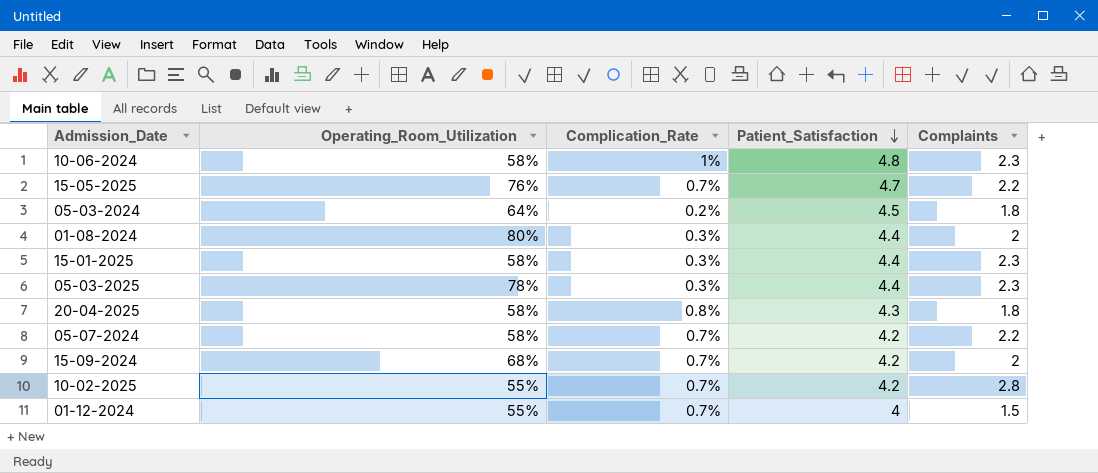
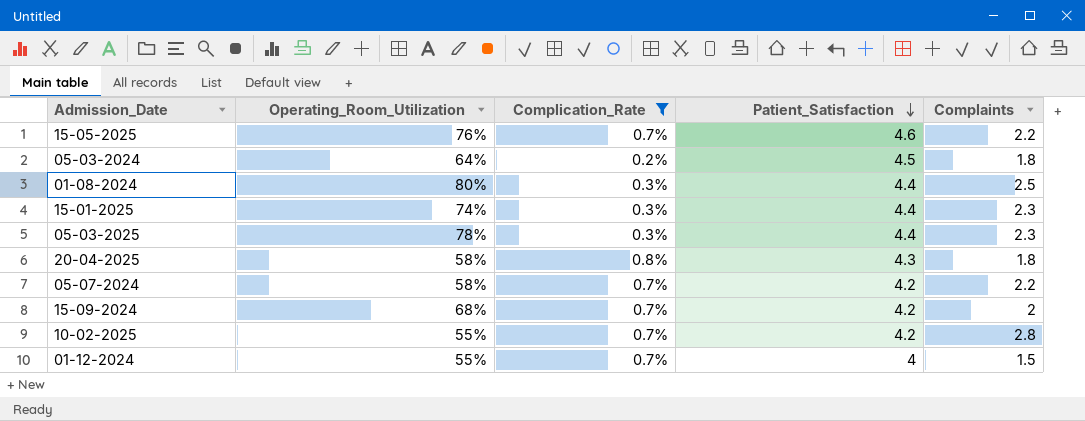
filter: none -> Complication_Rate != 1%
15-05-2025 | Patient_Satisfaction: 4.7 -> 4.6
01-08-2024 | Complaints: 2 -> 2.5
15-01-2025 | Operating_Room_Utilization: 58% -> 74%

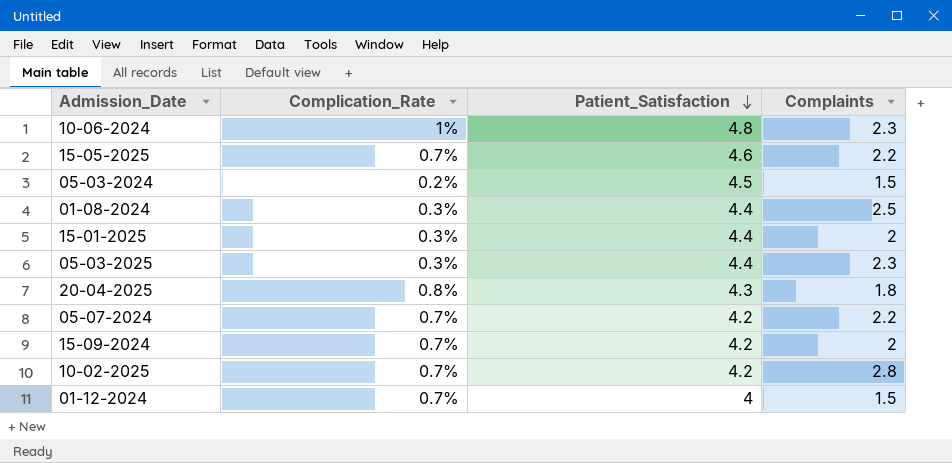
filter: Complication_Rate != 1% -> none
column Operating_Room_Utilization | position: 2 -> none
05-03-2024 | Complaints: 1.8 -> 1.5
15-01-2025 | Complaints: 2.3 -> 2

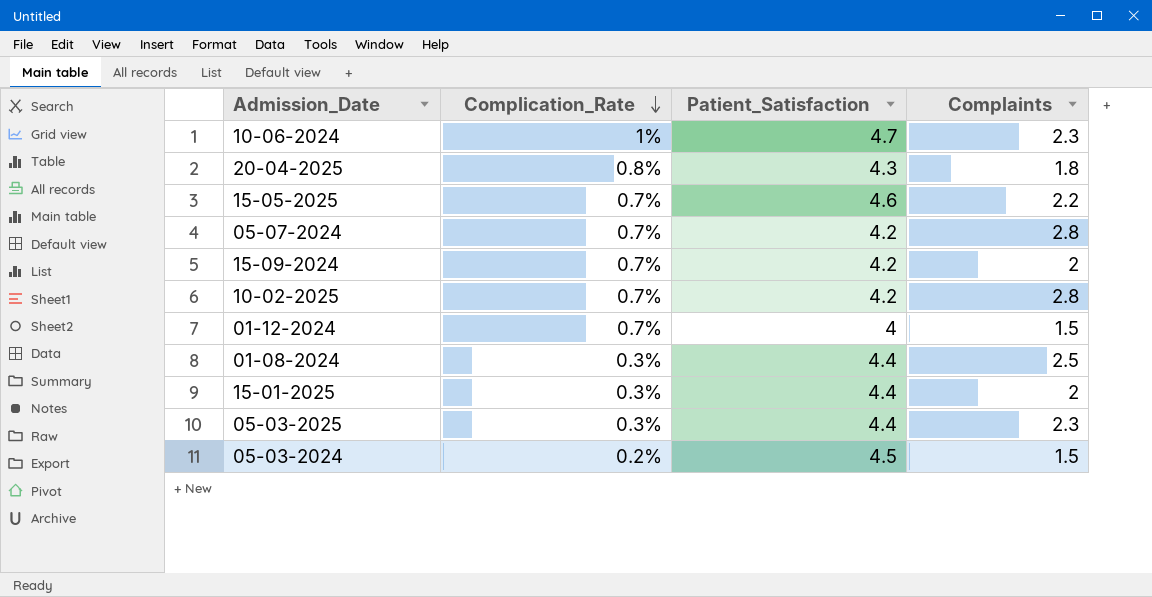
row order: Patient_Satisfaction descending -> Complication_Rate descending
10-06-2024 | Patient_Satisfaction: 4.8 -> 4.7
05-07-2024 | Complaints: 2.2 -> 2.8

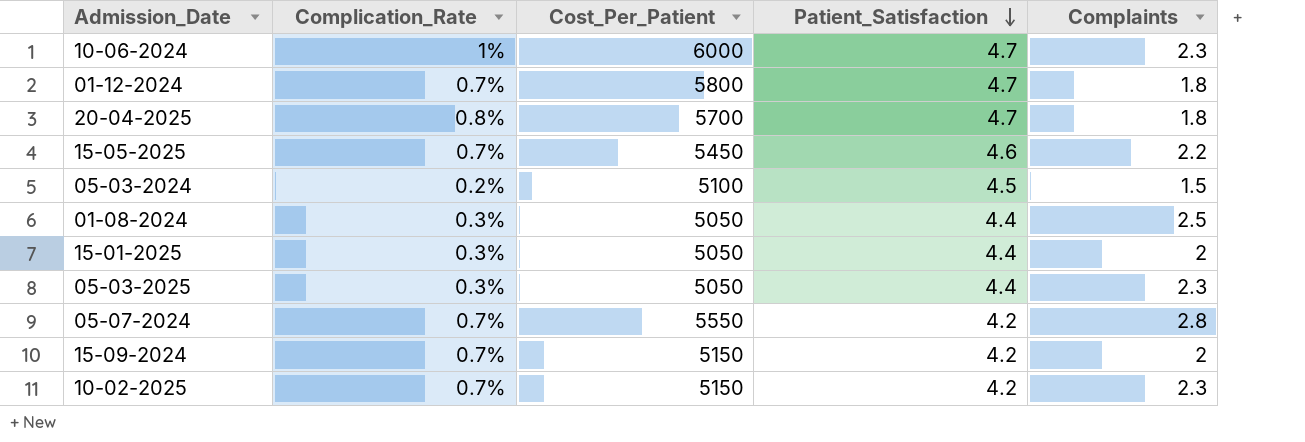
row order: Complication_Rate descending -> Patient_Satisfaction descending
column Cost_Per_Patient | position: none -> 3
01-12-2024 | Patient_Satisfaction: 4 -> 4.7
01-12-2024 | Complaints: 1.5 -> 1.8
20-04-2025 | Patient_Satisfaction: 4.3 -> 4.7
10-02-2025 | Complaints: 2.8 -> 2.3

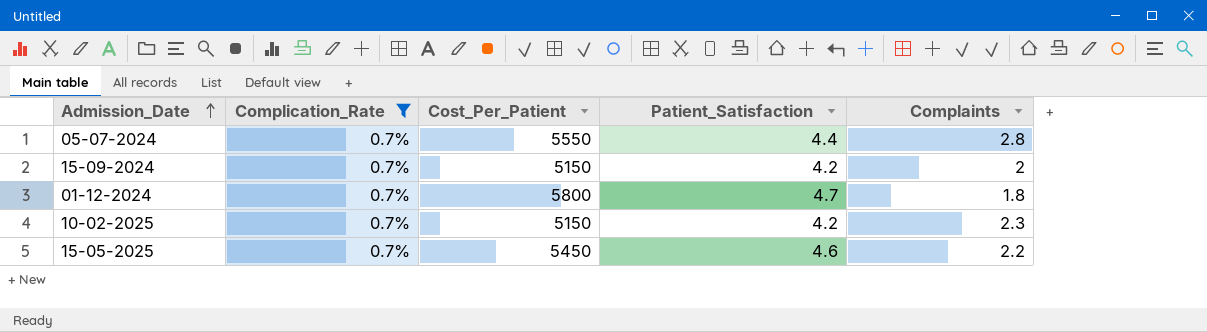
filter: none -> Complication_Rate = 0.7%
row order: Patient_Satisfaction descending -> Admission_Date ascending
05-07-2024 | Patient_Satisfaction: 4.2 -> 4.4

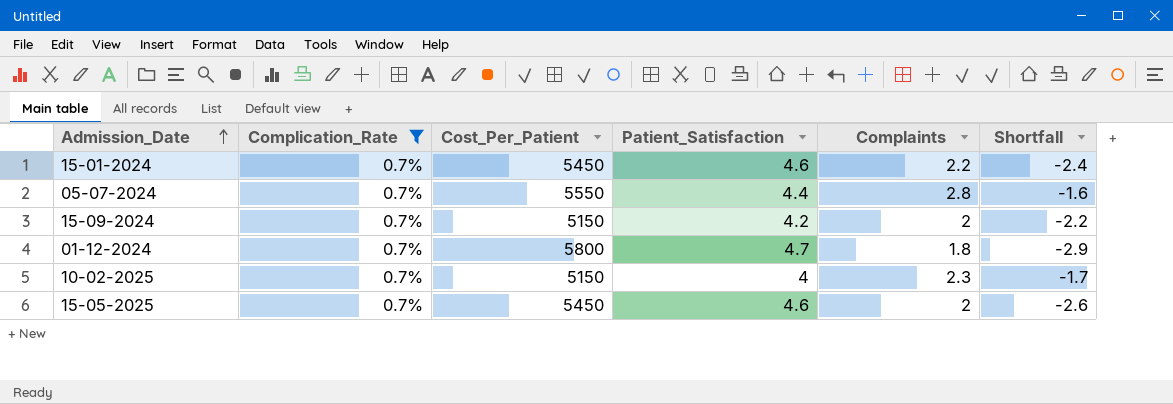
column Shortfall | formula: none -> [Complaints] - [Patient_Satisfaction]
row 15-01-2024: none -> 0.7% | 5450 | 4.6 | 2.2 | -2.4
10-02-2025 | Patient_Satisfaction: 4.2 -> 4
15-05-2025 | Complaints: 2.2 -> 2

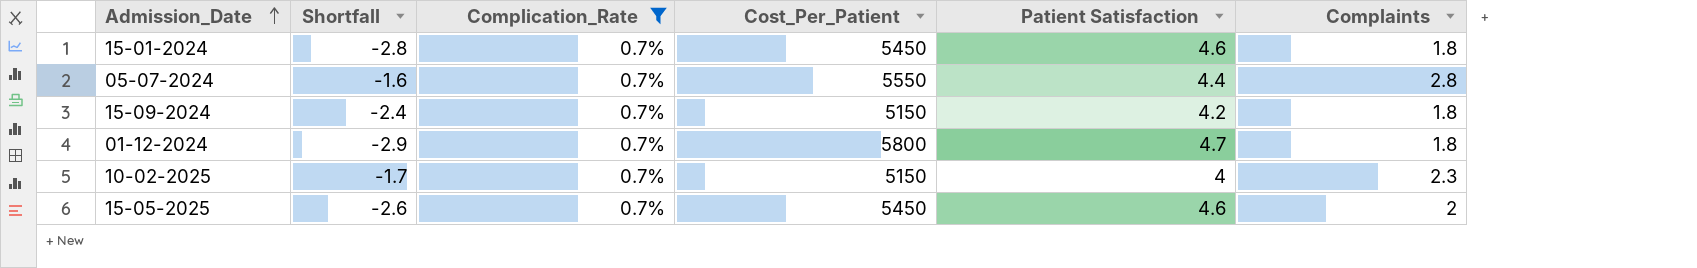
column Shortfall | position: 6 -> 2
column name: Patient_Satisfaction -> Patient Satisfaction
15-01-2024 | Shortfall: -2.4 -> -2.8
15-01-2024 | Complaints: 2.2 -> 1.8
15-09-2024 | Shortfall: -2.2 -> -2.4
15-09-2024 | Complaints: 2 -> 1.8

